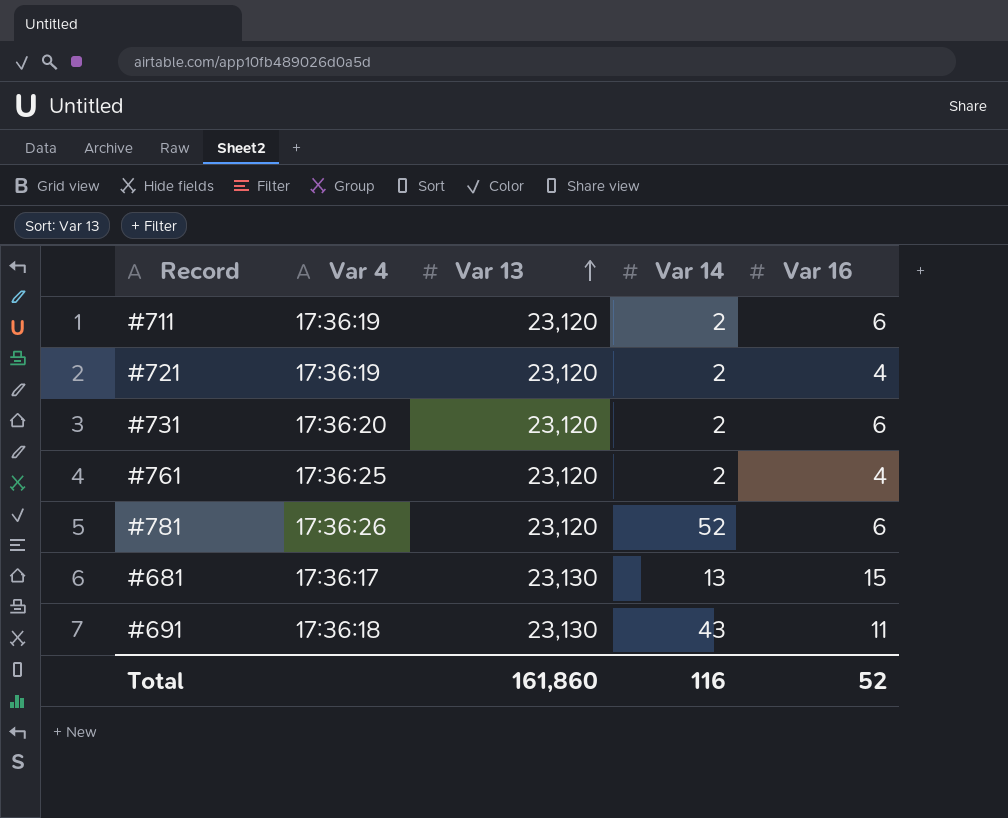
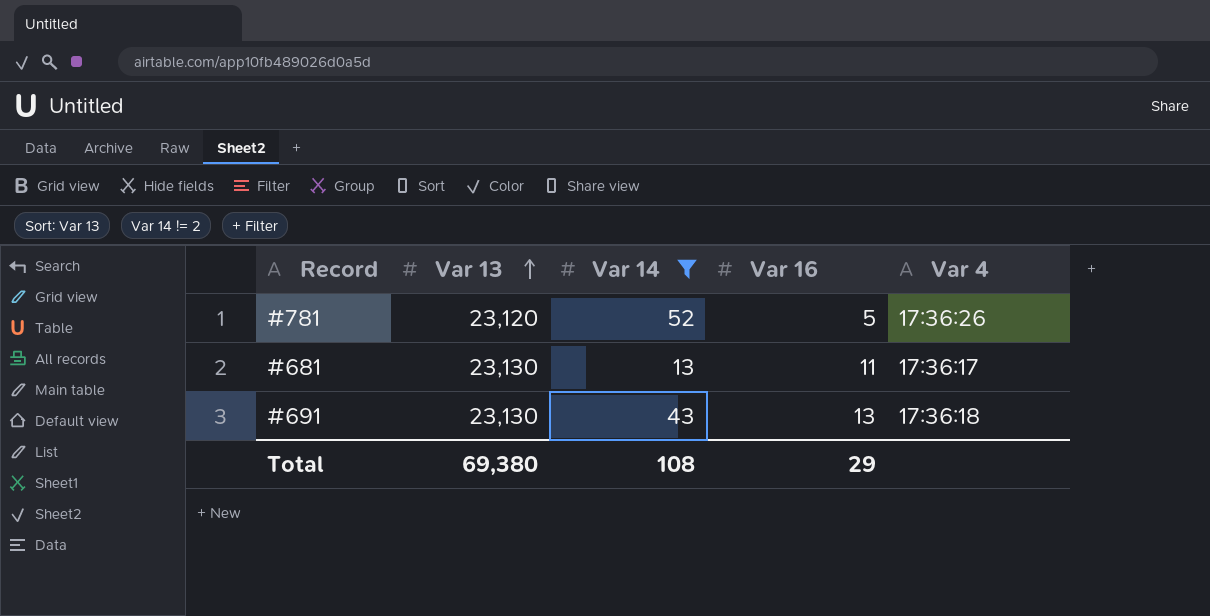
filter: none -> Var 14 != 2
column Var 4 | position: 2 -> 5
#781 | Var 16: 6 -> 5
#681 | Var 16: 15 -> 11
#691 | Var 16: 11 -> 13
Total | Var 13: 161,860 -> 69,380
Total | Var 14: 116 -> 108
Total | Var 16: 52 -> 29

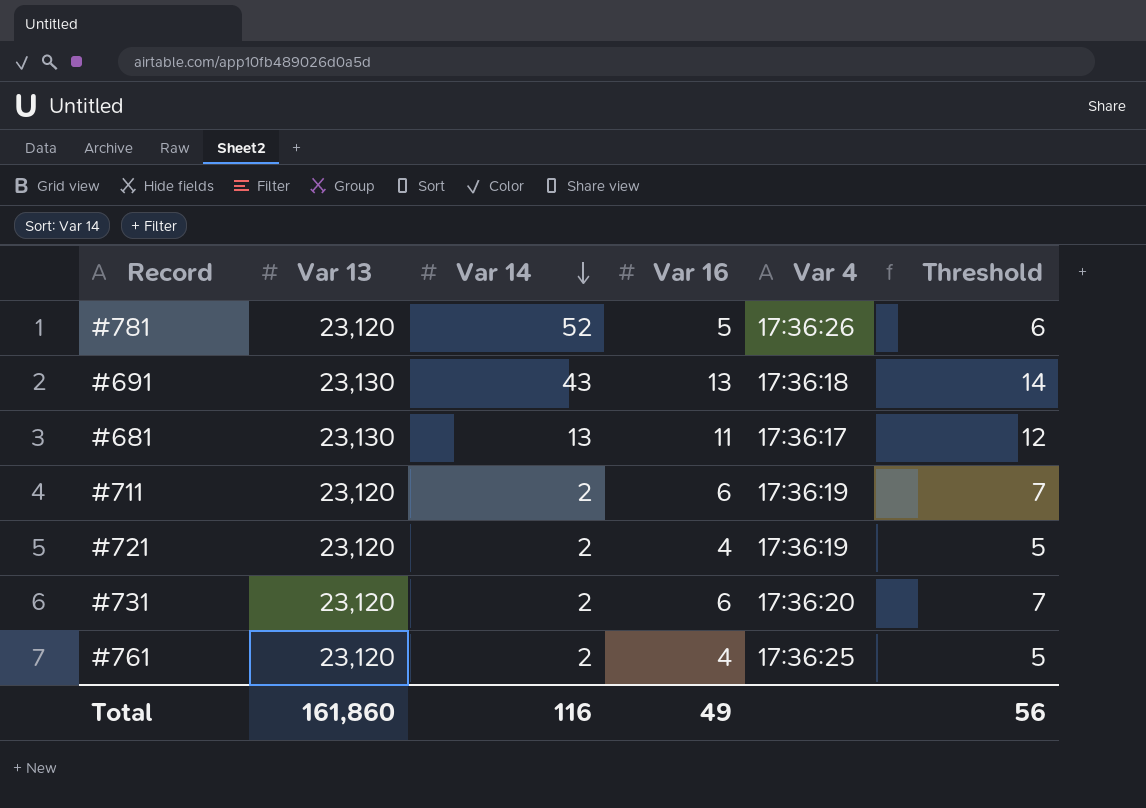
filter: Var 14 != 2 -> none
row order: Var 13 ascending -> Var 14 descending
column Threshold | formula: none -> [Var 16] + 1
Total | Var 13: 69,380 -> 161,860
Total | Var 14: 108 -> 116
Total | Var 16: 29 -> 49

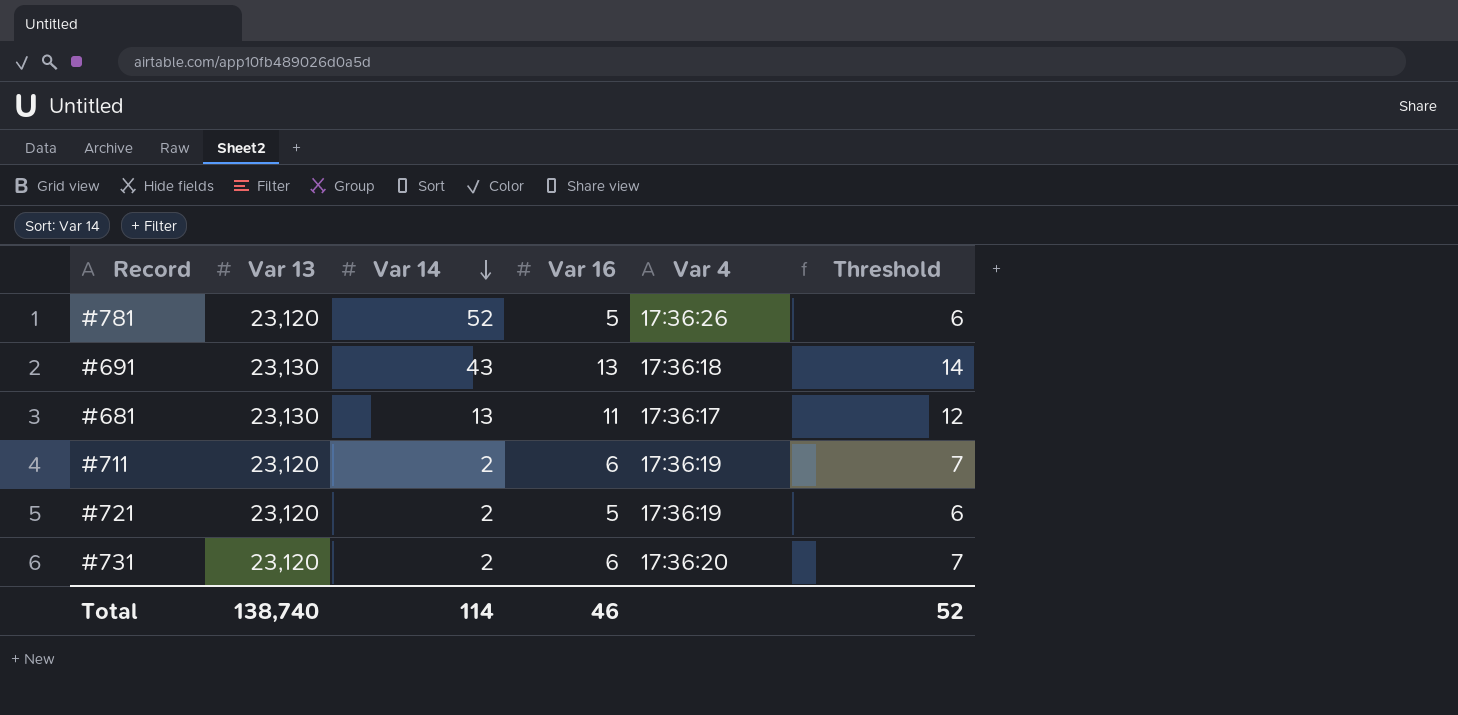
row #761: 23,120 | 2 | 4 | 17:36:25 | 5 -> none
#721 | Var 16: 4 -> 5
#721 | Threshold: 5 -> 6
Total | Var 13: 161,860 -> 138,740
Total | Var 14: 116 -> 114
Total | Var 16: 49 -> 46
Total | Threshold: 56 -> 52

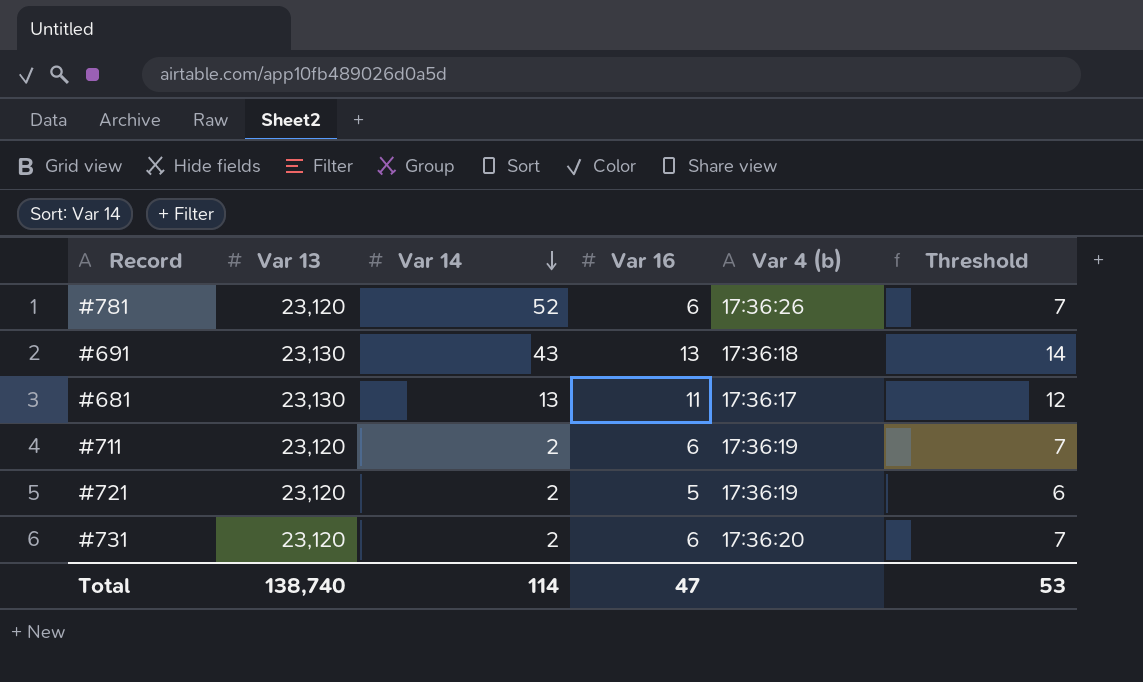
column name: Var 4 -> Var 4 (b)
#781 | Var 16: 5 -> 6
#781 | Threshold: 6 -> 7
Total | Var 16: 46 -> 47
Total | Threshold: 52 -> 53

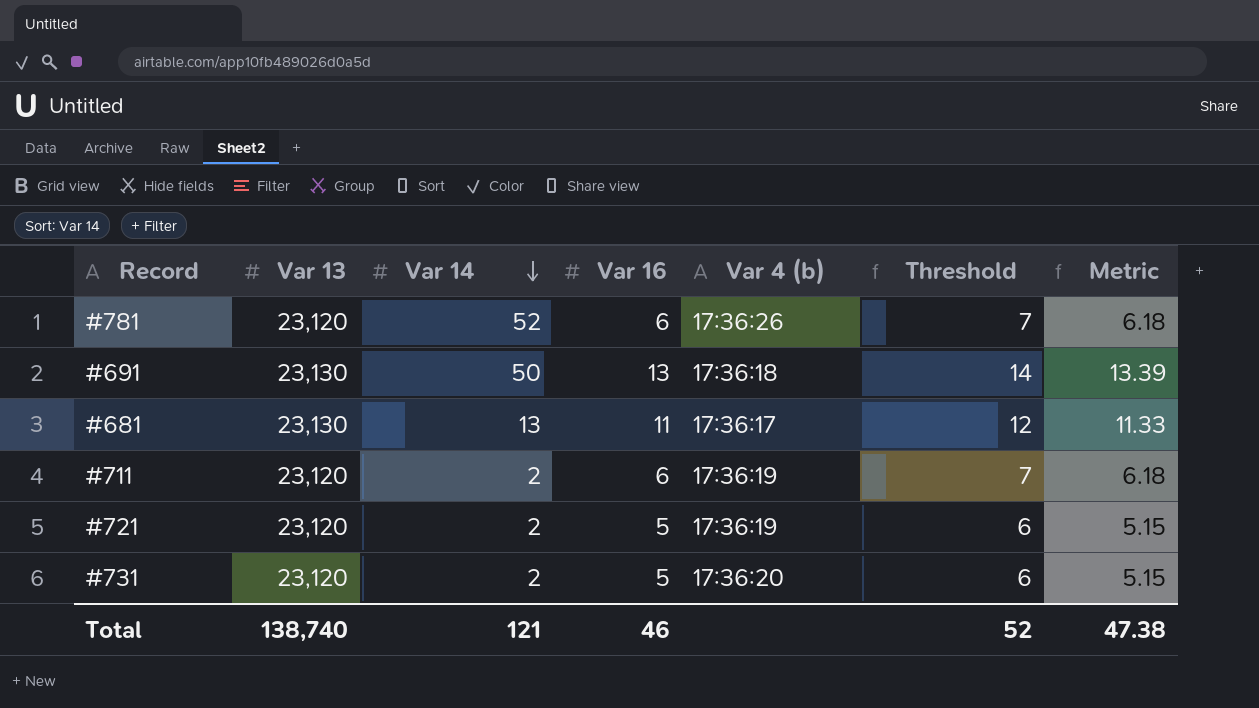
column Metric | formula: none -> [Var 16] * 1.03
#691 | Var 14: 43 -> 50
#731 | Var 16: 6 -> 5
#731 | Threshold: 7 -> 6
Total | Var 14: 114 -> 121
Total | Var 16: 47 -> 46
Total | Threshold: 53 -> 52

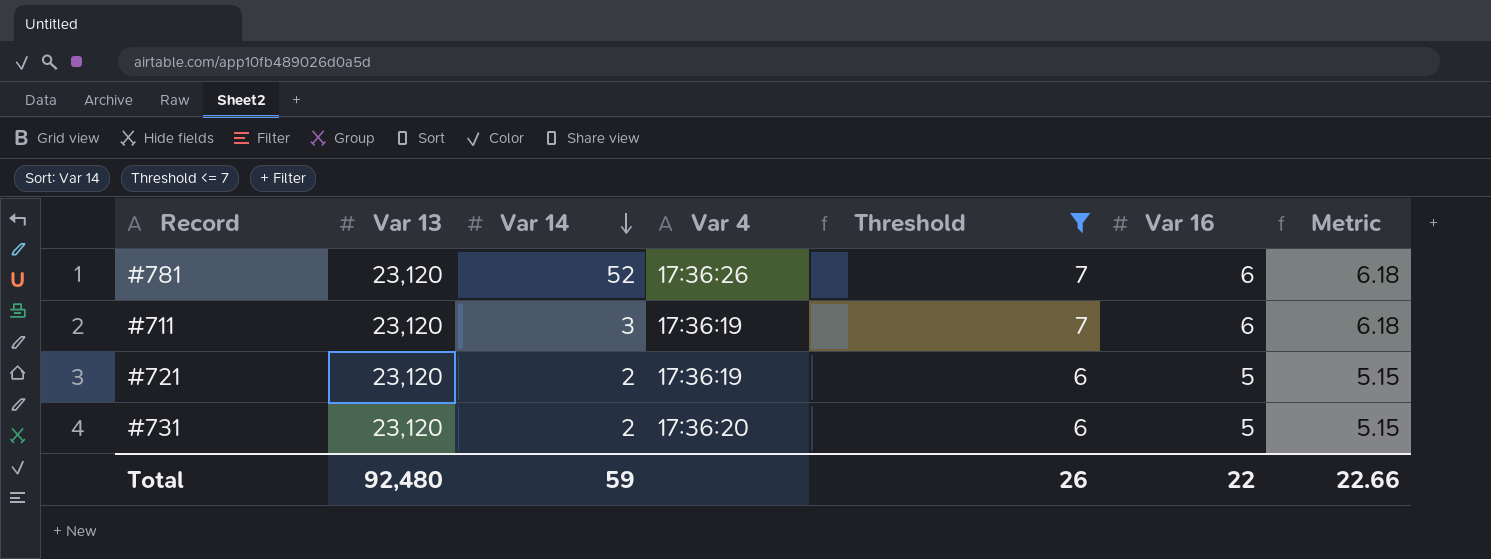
filter: none -> Threshold <= 7
column name: Var 4 (b) -> Var 4
column Var 16 | position: 4 -> 6
#711 | Var 14: 2 -> 3
Total | Var 13: 138,740 -> 92,480
Total | Var 14: 121 -> 59
Total | Threshold: 52 -> 26
Total | Var 16: 46 -> 22
Total | Metric: 47.38 -> 22.66

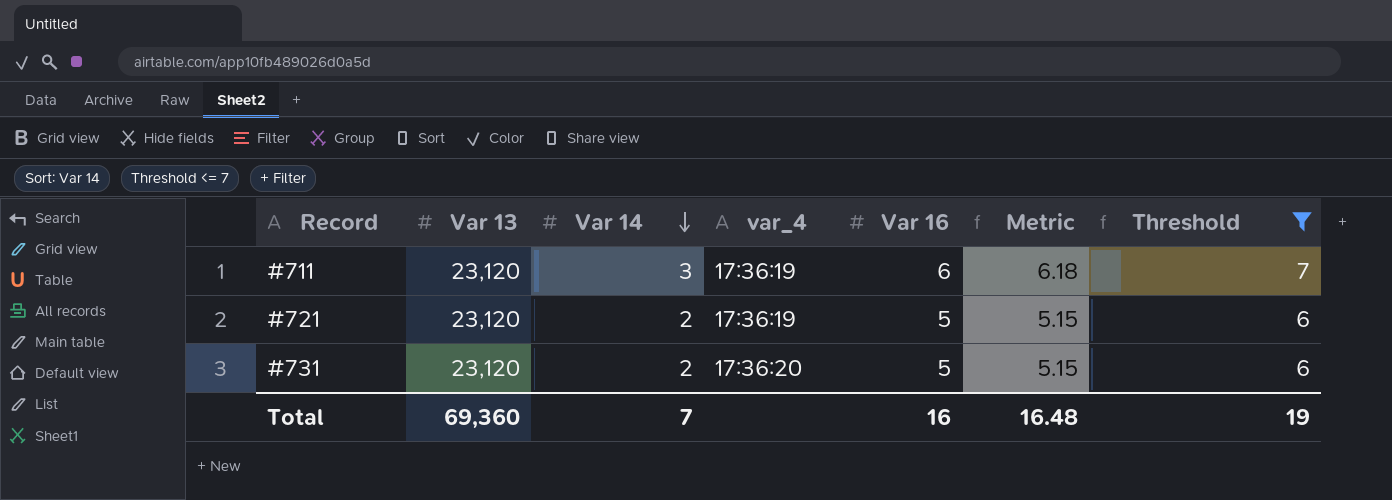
column name: Var 4 -> var_4
column Threshold | position: 5 -> 7
row #781: 23,120 | 52 | 17:36:26 | 7 | 6 | 6.18 -> none
Total | Var 13: 92,480 -> 69,360
Total | Var 14: 59 -> 7
Total | Var 16: 22 -> 16
Total | Metric: 22.66 -> 16.48
Total | Threshold: 26 -> 19

